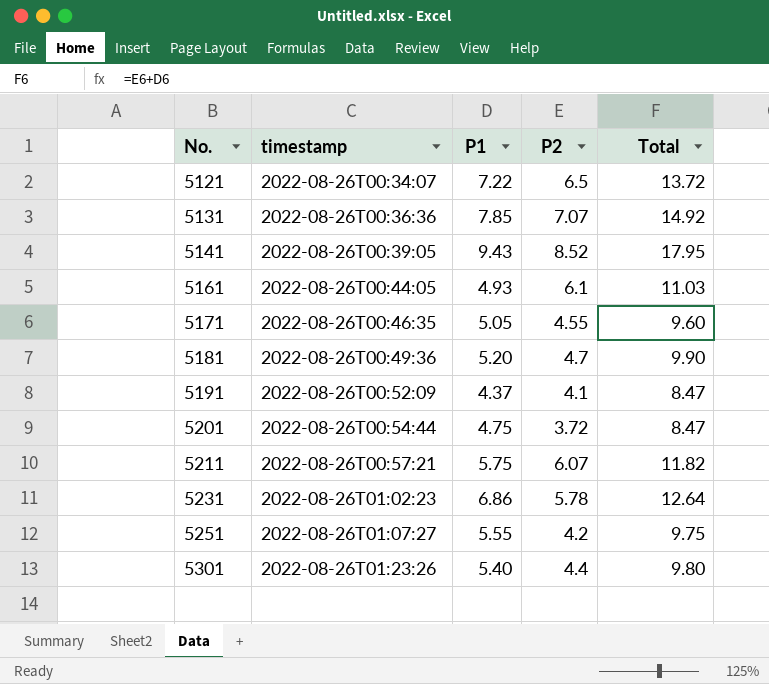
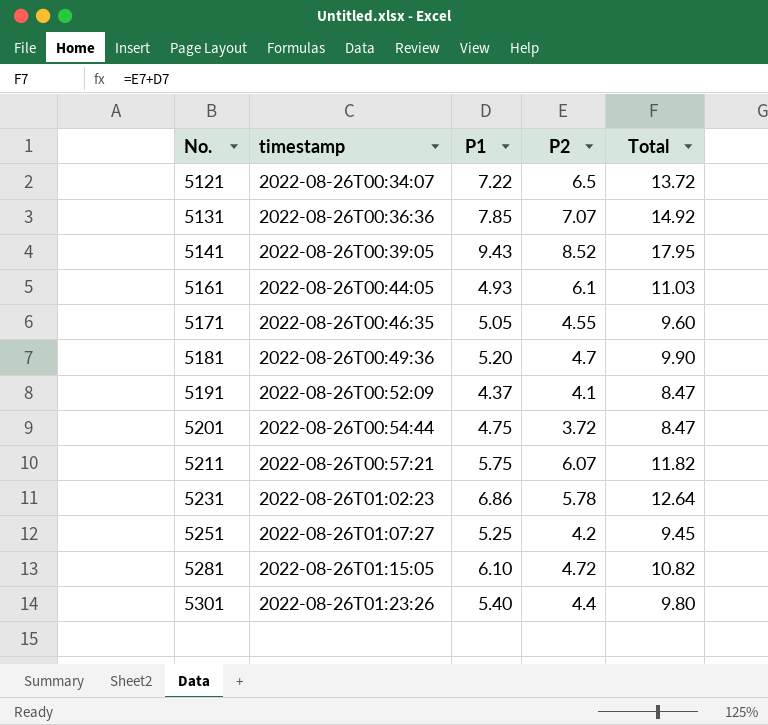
5251 | P1: 5.55 -> 5.25
5251 | Total: 9.75 -> 9.45
row 5281: none -> 2022-08-26T01:15:05 | 6.10 | 4.72 | 10.82

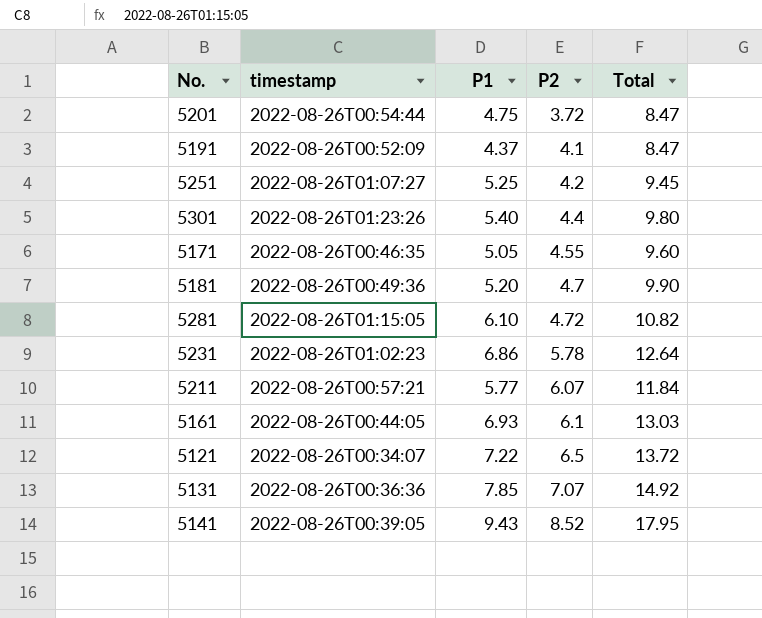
row order: No. ascending -> P2 ascending
5211 | P1: 5.75 -> 5.77
5211 | Total: 11.82 -> 11.84
5161 | P1: 4.93 -> 6.93
5161 | Total: 11.03 -> 13.03

